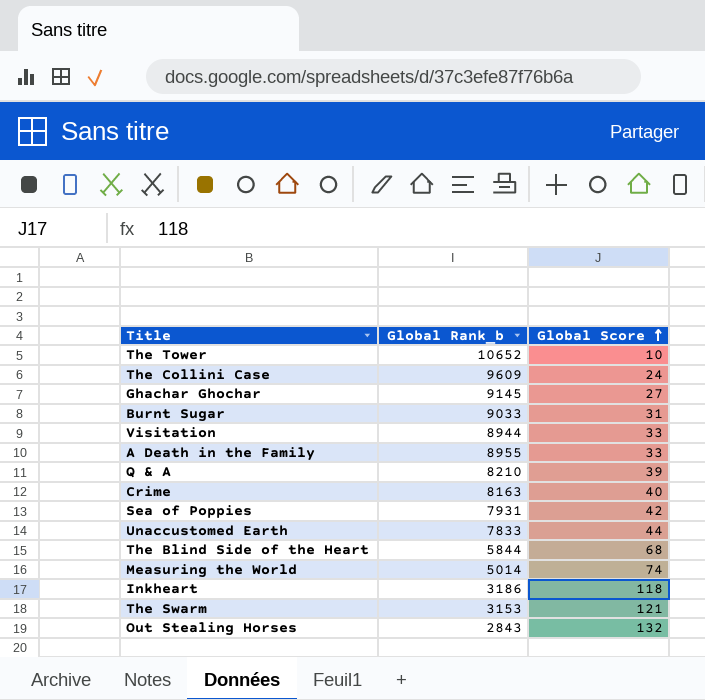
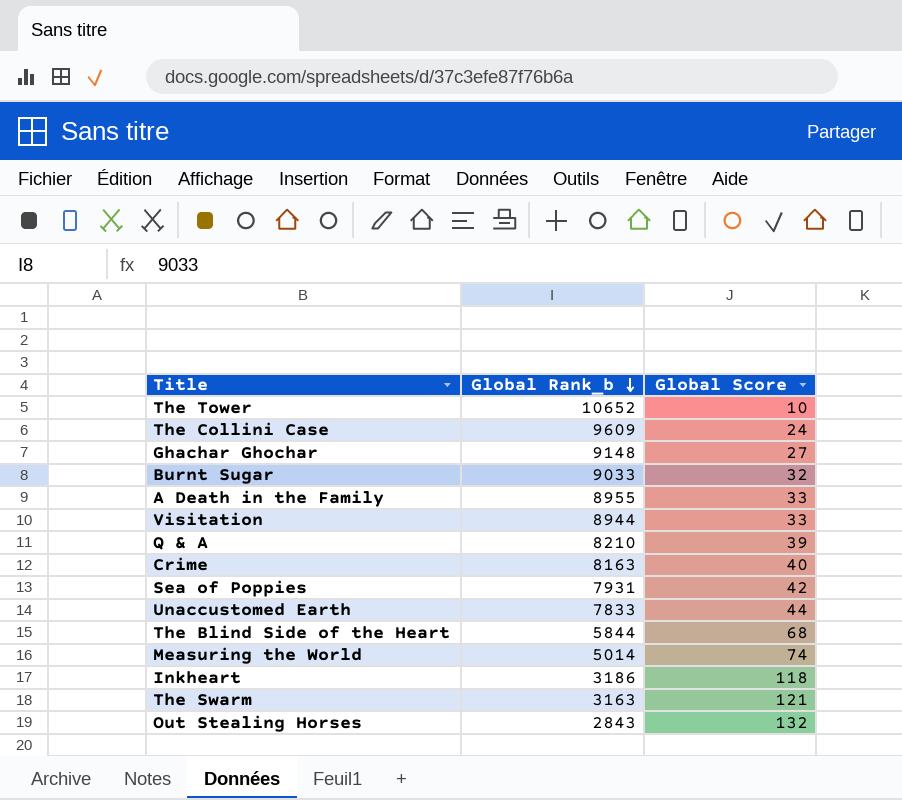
row order: Global Score ascending -> Global Rank_b descending
Ghachar Ghochar | Global Rank_b: 9145 -> 9148
Burnt Sugar | Global Score: 31 -> 32
The Swarm | Global Rank_b: 3153 -> 3163

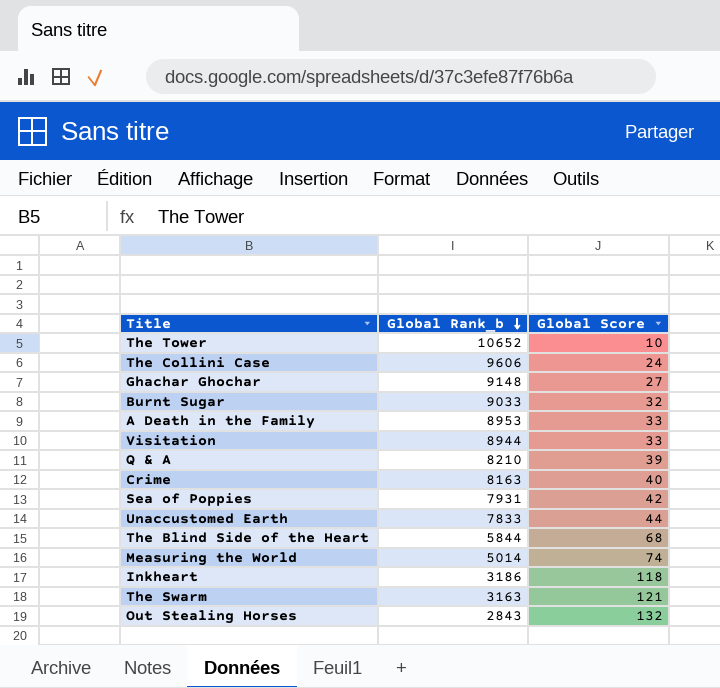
The Collini Case | Global Rank_b: 9609 -> 9606
A Death in the Family | Global Rank_b: 8955 -> 8953

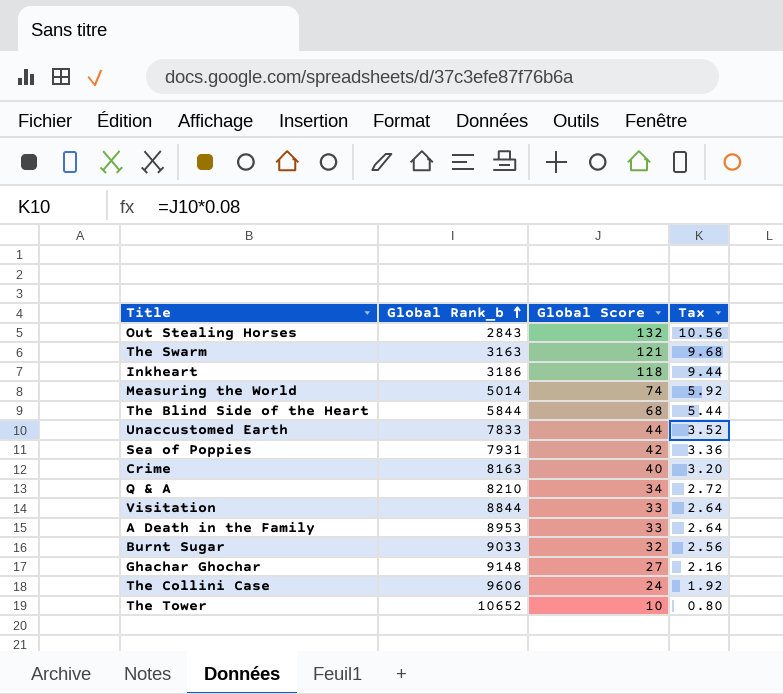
row order: Global Rank_b descending -> Global Rank_b ascending
column Tax | formula: none -> [Global Score] * 0.08
Q & A | Global Score: 39 -> 34
Visitation | Global Rank_b: 8944 -> 8844

